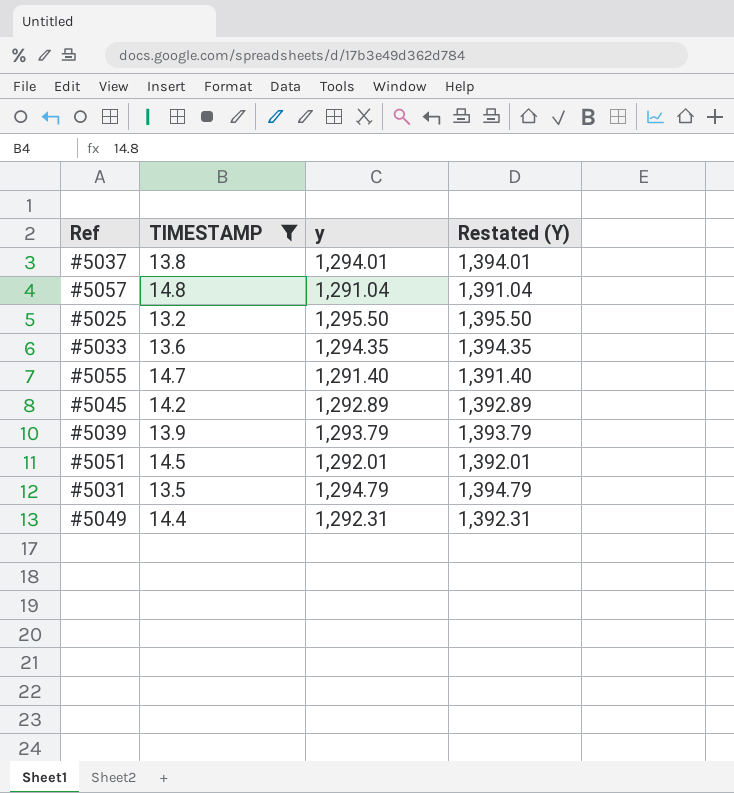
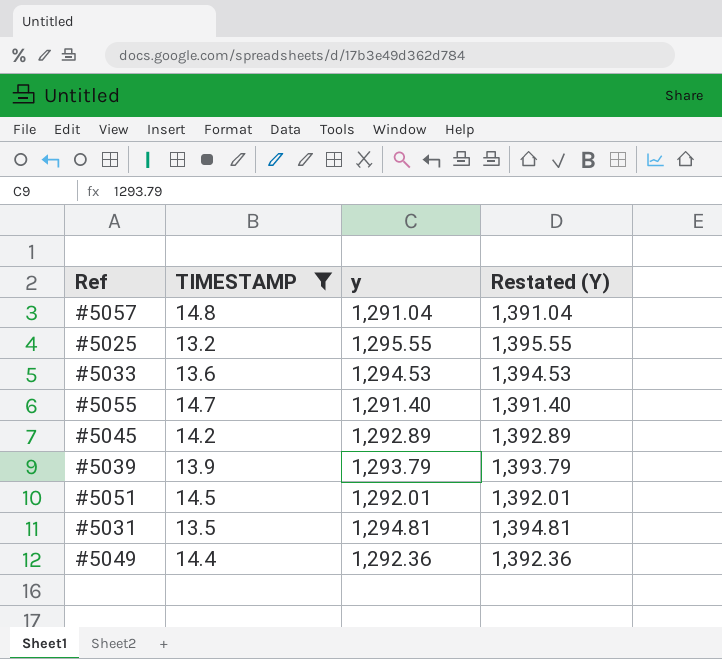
row #5037: 13.8 | 1,294.01 | 1,394.01 -> none
#5025 | y: 1,295.50 -> 1,295.55
#5025 | Restated (Y): 1,395.50 -> 1,395.55
#5033 | y: 1,294.35 -> 1,294.53
#5033 | Restated (Y): 1,394.35 -> 1,394.53
#5031 | y: 1,294.79 -> 1,294.81
#5031 | Restated (Y): 1,394.79 -> 1,394.81
#5049 | y: 1,292.31 -> 1,292.36
#5049 | Restated (Y): 1,392.31 -> 1,392.36

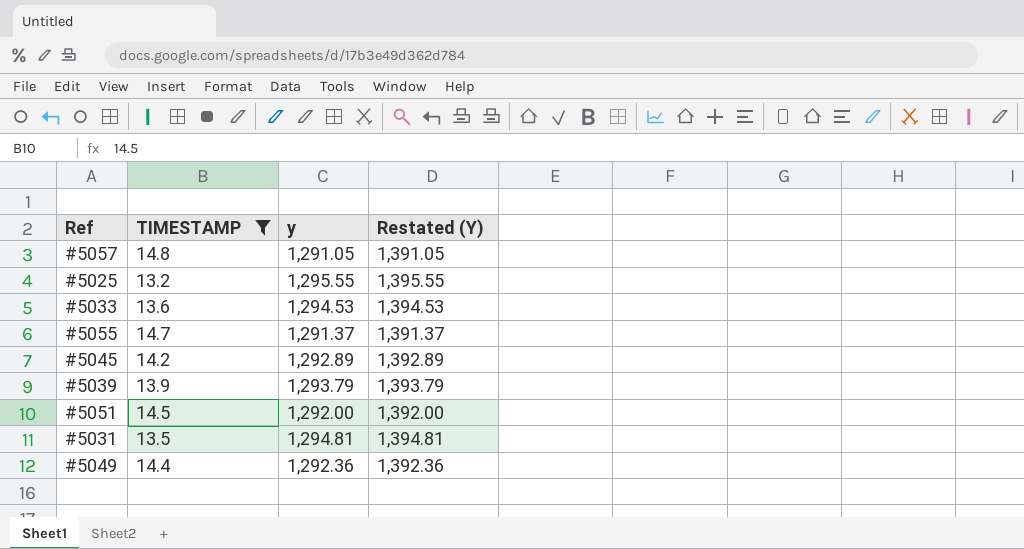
#5057 | y: 1,291.04 -> 1,291.05
#5057 | Restated (Y): 1,391.04 -> 1,391.05
#5055 | y: 1,291.40 -> 1,291.37
#5055 | Restated (Y): 1,391.40 -> 1,391.37
#5051 | y: 1,292.01 -> 1,292.00
#5051 | Restated (Y): 1,392.01 -> 1,392.00

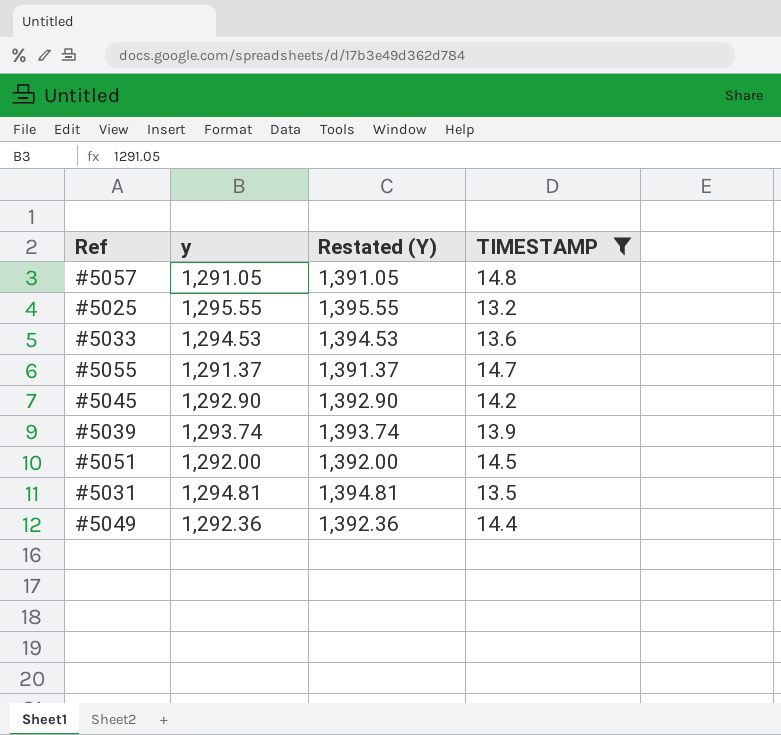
column TIMESTAMP | position: 2 -> 4
#5045 | y: 1,292.89 -> 1,292.90
#5045 | Restated (Y): 1,392.89 -> 1,392.90
#5039 | y: 1,293.79 -> 1,293.74
#5039 | Restated (Y): 1,393.79 -> 1,393.74

